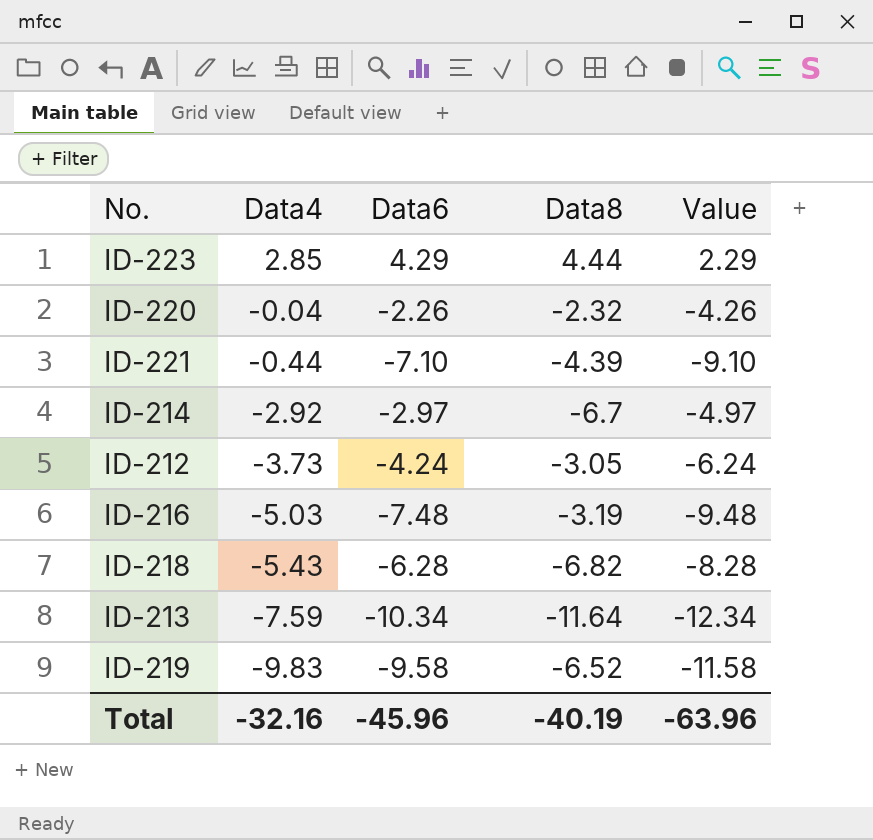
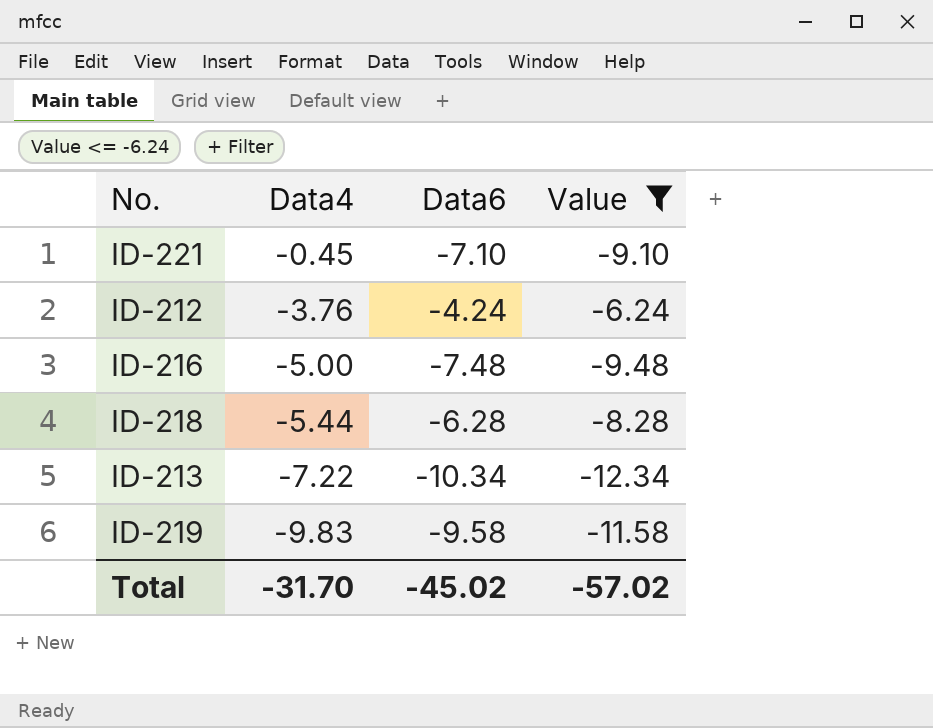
filter: none -> Value <= -6.24
column Data8 | position: 4 -> none
ID-221 | Data4: -0.44 -> -0.45
ID-212 | Data4: -3.73 -> -3.76
ID-216 | Data4: -5.03 -> -5.00
ID-218 | Data4: -5.43 -> -5.44
ID-213 | Data4: -7.59 -> -7.22
Total | Data4: -32.16 -> -31.70
Total | Data6: -45.96 -> -45.02
Total | Value: -63.96 -> -57.02

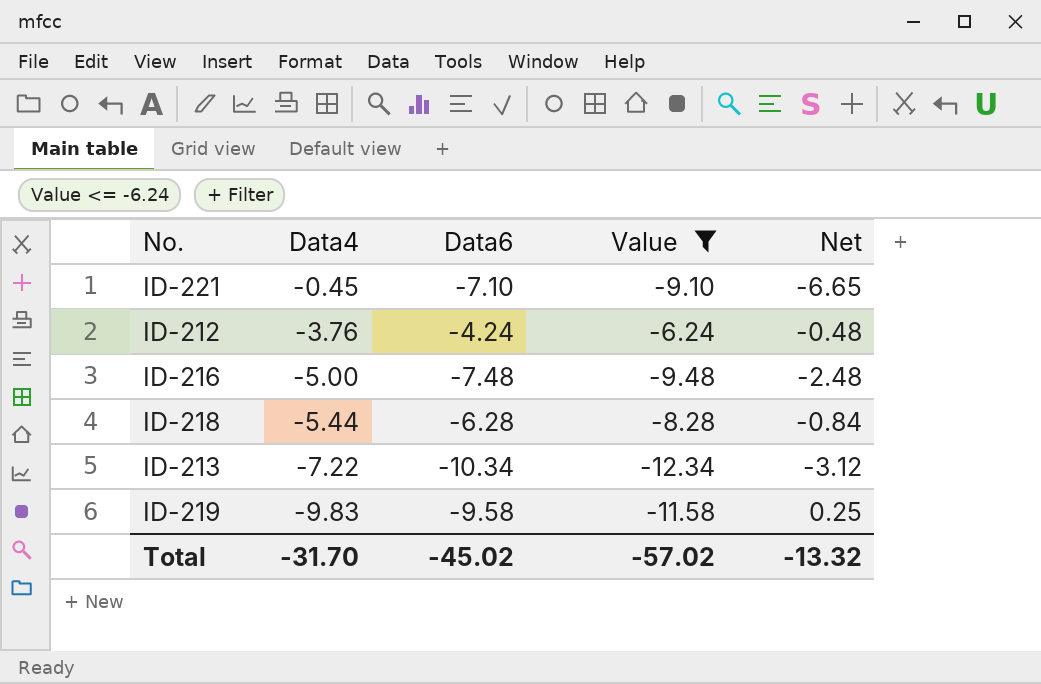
column Net | formula: none -> [Data6] - [Data4]

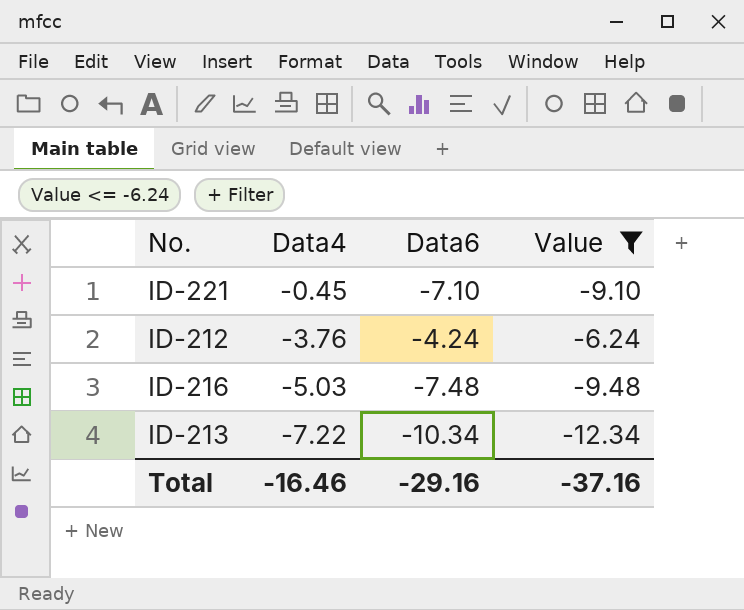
column Net | formula: [Data6] - [Data4] -> none
row ID-218: -5.44 | -6.28 | -8.28 | -0.84 -> none
row ID-219: -9.83 | -9.58 | -11.58 | 0.25 -> none
ID-216 | Data4: -5.00 -> -5.03
Total | Data4: -31.70 -> -16.46
Total | Data6: -45.02 -> -29.16
Total | Value: -57.02 -> -37.16

